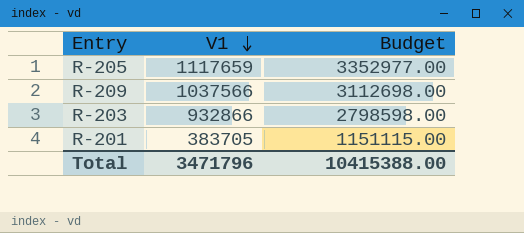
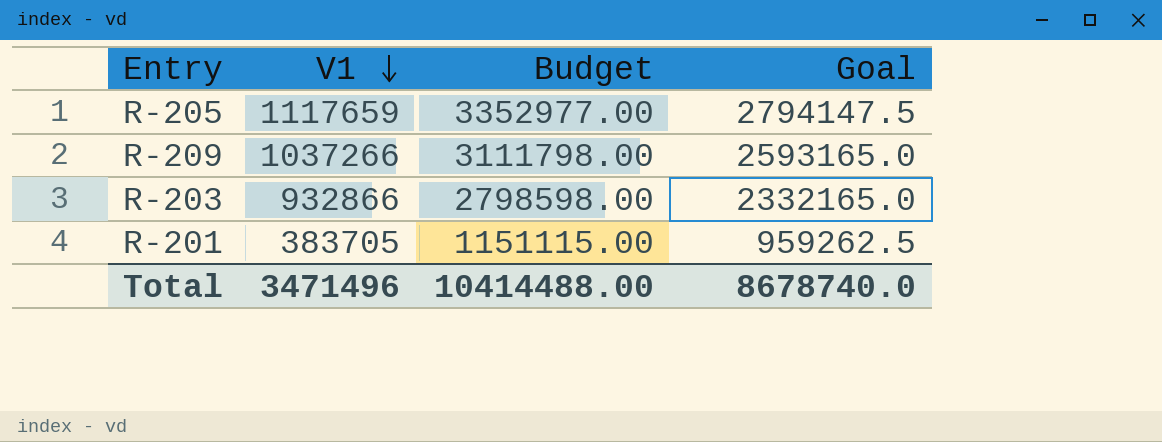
column Goal | formula: none -> [V1] * 2.5
R-209 | V1: 1037566 -> 1037266
R-209 | Budget: 3112698.00 -> 3111798.00
Total | V1: 3471796 -> 3471496
Total | Budget: 10415388.00 -> 10414488.00

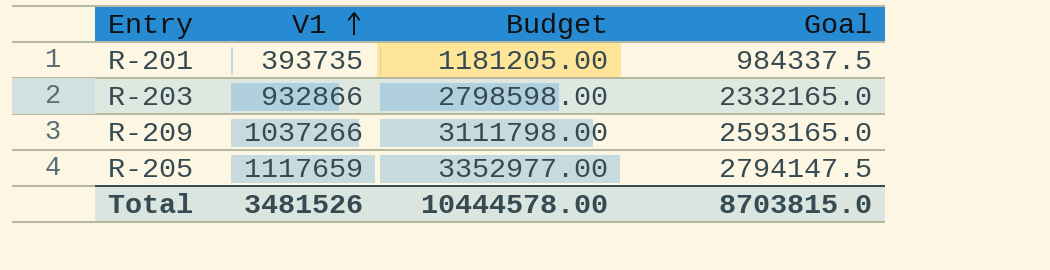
row order: V1 descending -> V1 ascending
R-201 | V1: 383705 -> 393735
R-201 | Budget: 1151115.00 -> 1181205.00
R-201 | Goal: 959262.5 -> 984337.5
Total | V1: 3471496 -> 3481526
Total | Budget: 10414488.00 -> 10444578.00
Total | Goal: 8678740.0 -> 8703815.0

